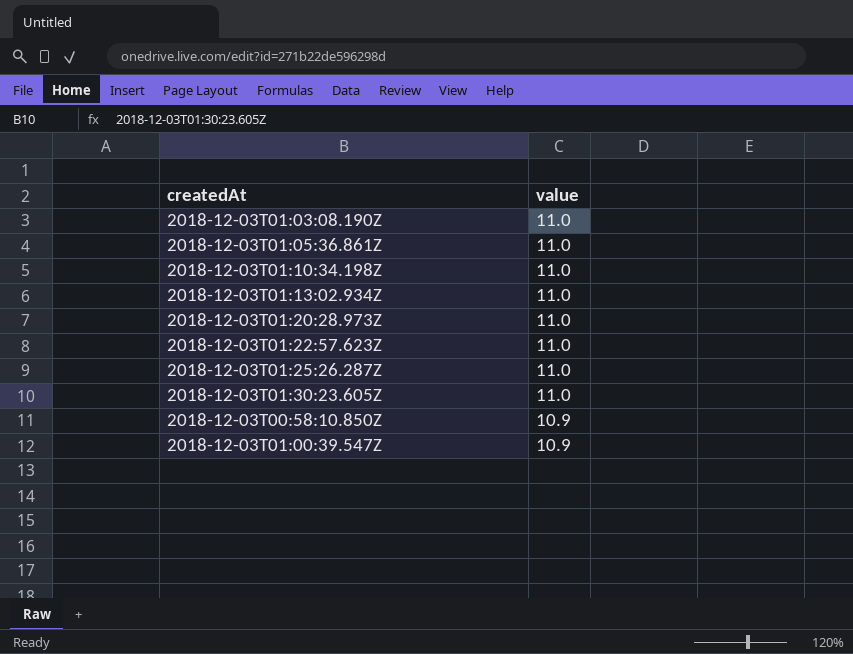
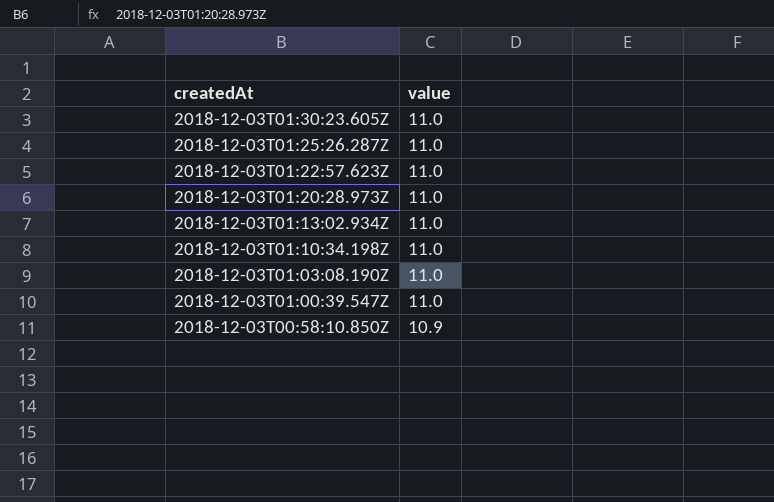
row order: value descending -> createdAt descending
row 2018-12-03T01:05:36.861Z: 11.0 -> none
2018-12-03T01:00:39.547Z | value: 10.9 -> 11.0

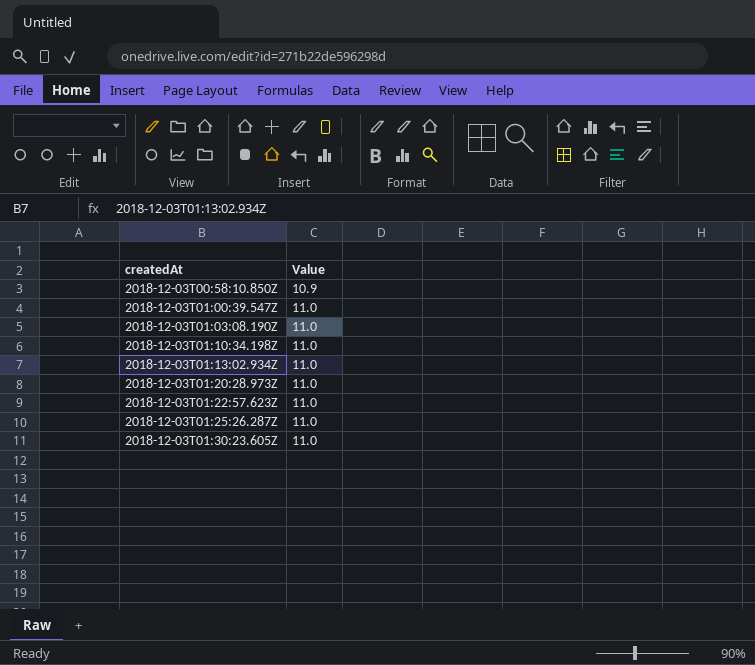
row order: createdAt descending -> createdAt ascending
column name: value -> Value

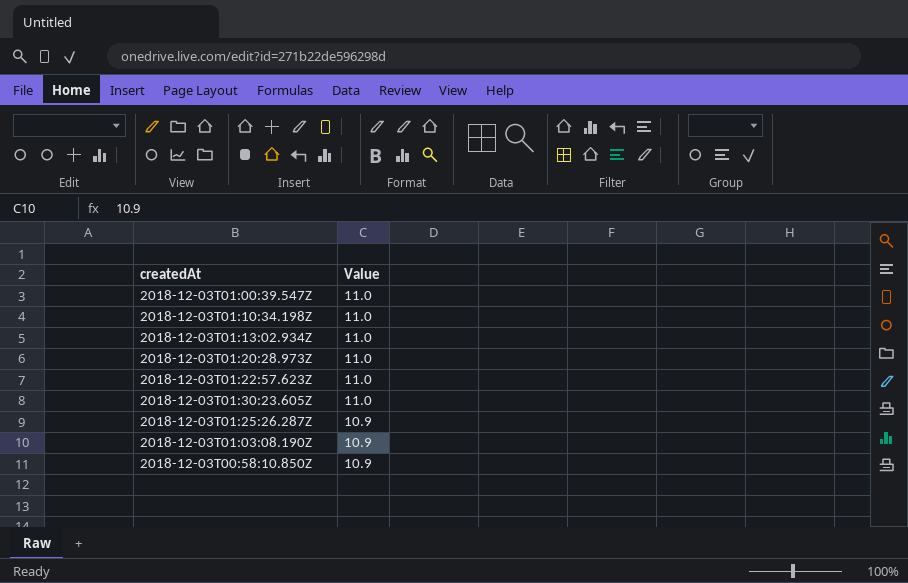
row order: createdAt ascending -> Value descending
2018-12-03T01:25:26.287Z | Value: 11.0 -> 10.9
2018-12-03T01:03:08.190Z | Value: 11.0 -> 10.9

